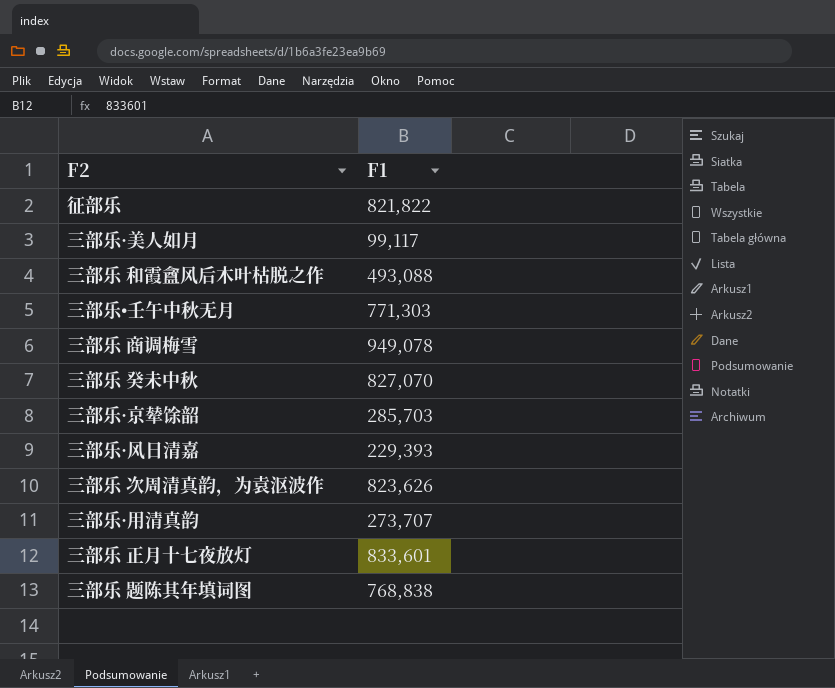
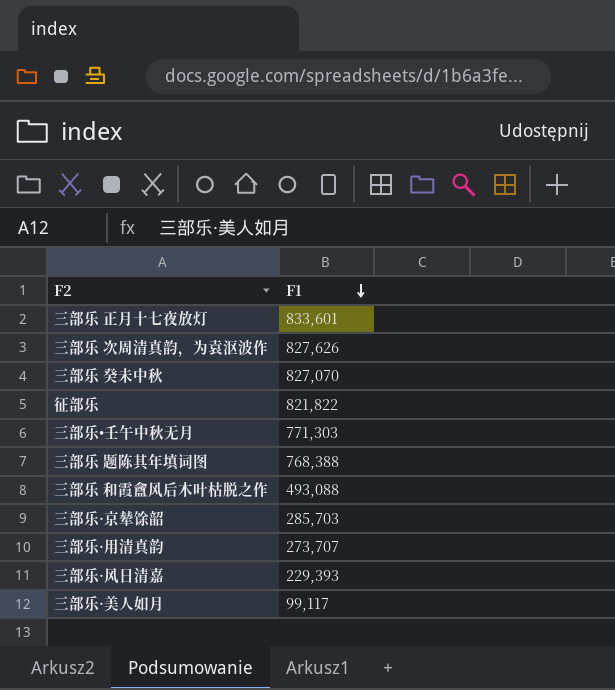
row order: none -> F1 descending
row 三部乐 商调梅雪: 949,078 -> none
三部乐 次周清真韵，为袁沤波作 | F1: 823,626 -> 827,626
三部乐 题陈其年填词图 | F1: 768,838 -> 768,388

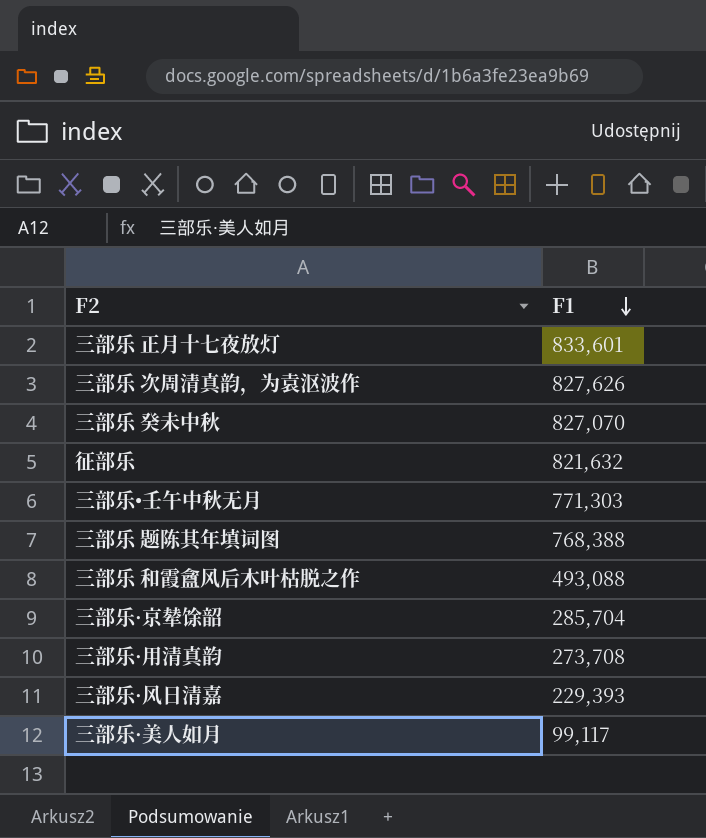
征部乐 | F1: 821,822 -> 821,632
三部乐·京辇馀韶 | F1: 285,703 -> 285,704
三部乐·用清真韵 | F1: 273,707 -> 273,708

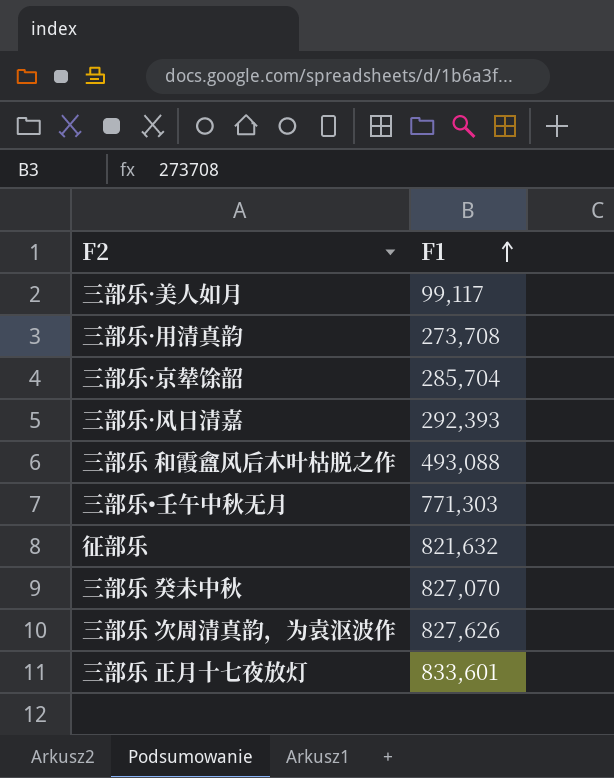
row order: F1 descending -> F1 ascending
row 三部乐 题陈其年填词图: 768,388 -> none
三部乐·风日清嘉 | F1: 229,393 -> 292,393

